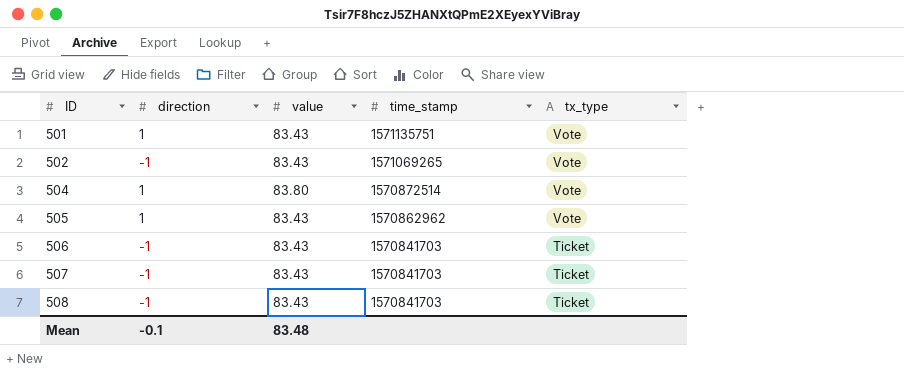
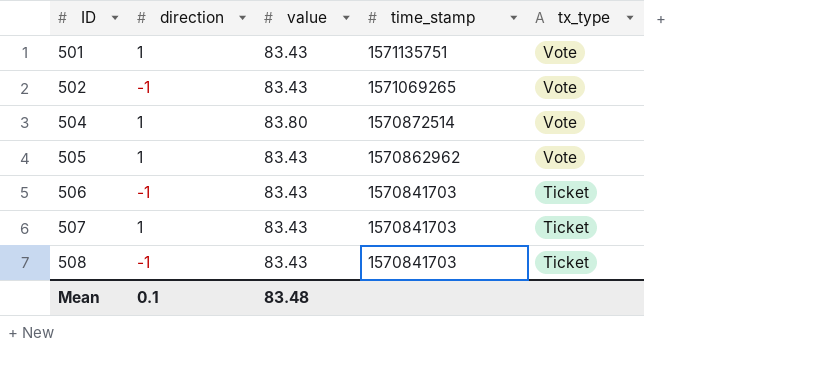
507 | direction: -1 -> 1
Mean | direction: -0.1 -> 0.1

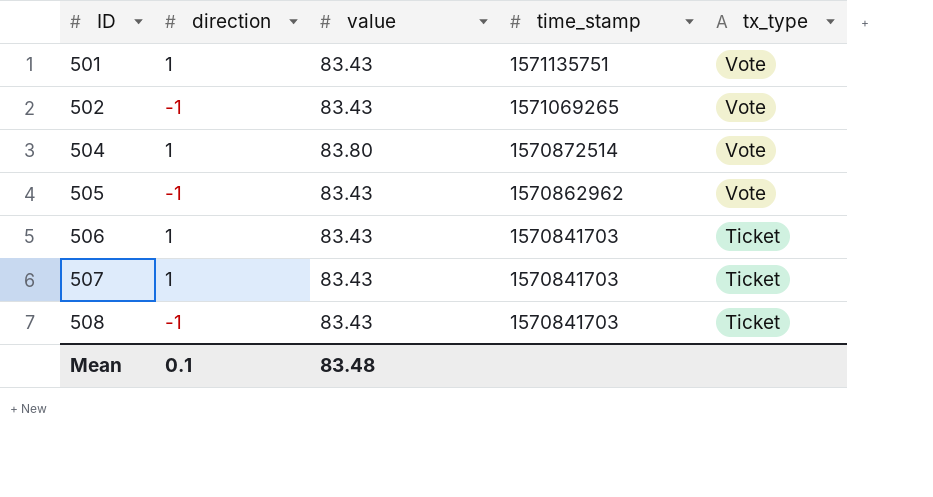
505 | direction: 1 -> -1
506 | direction: -1 -> 1

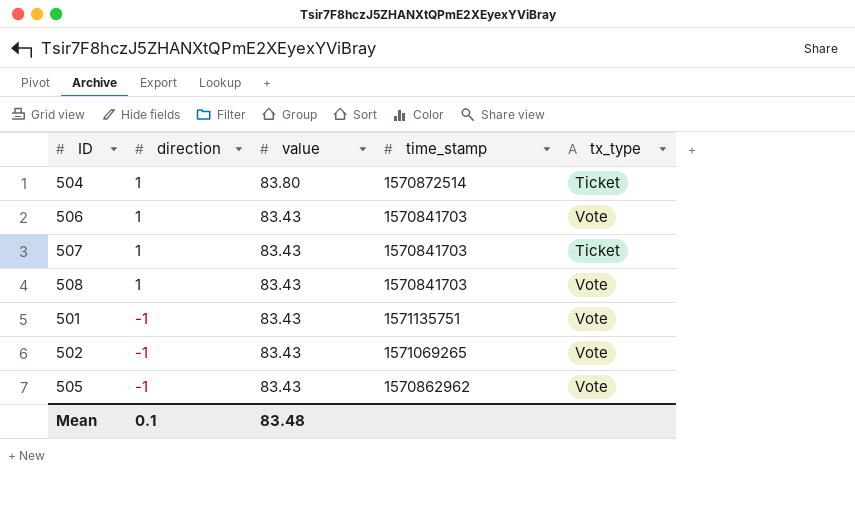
row order: ID ascending -> direction descending
504 | tx_type: Vote -> Ticket
506 | tx_type: Ticket -> Vote
508 | direction: -1 -> 1
508 | tx_type: Ticket -> Vote
501 | direction: 1 -> -1

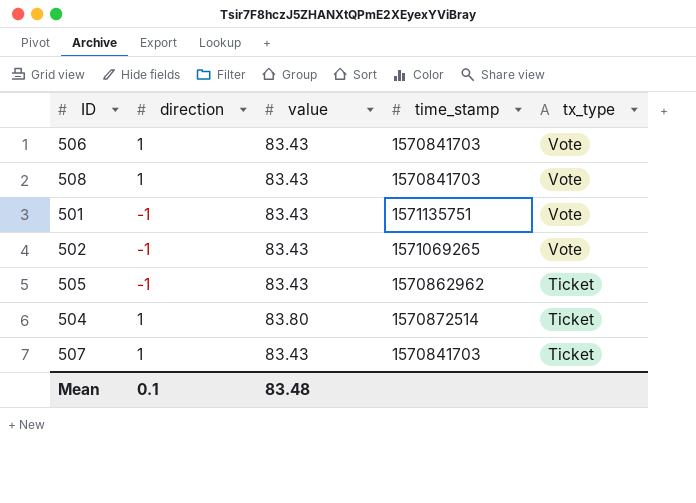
row order: direction descending -> tx_type descending
505 | tx_type: Vote -> Ticket

